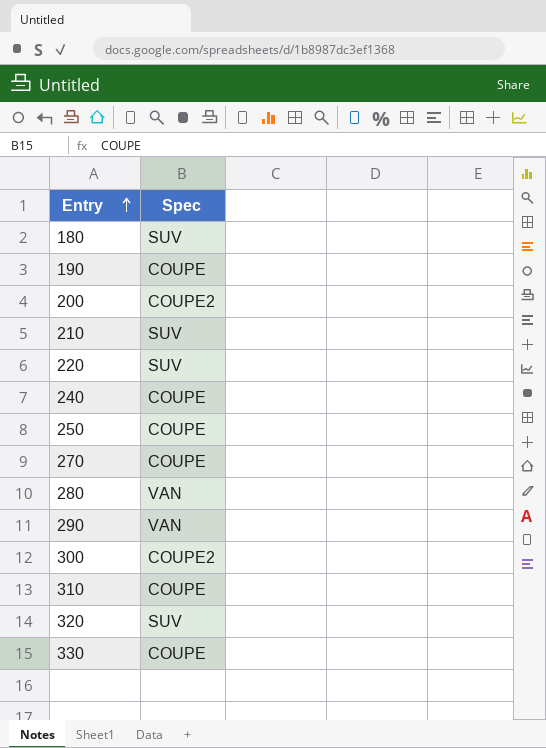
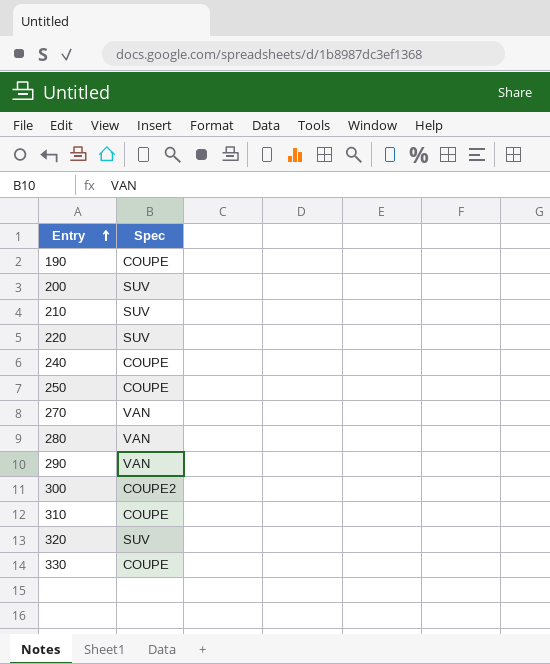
row 180: SUV -> none
200 | Spec: COUPE2 -> SUV
270 | Spec: COUPE -> VAN

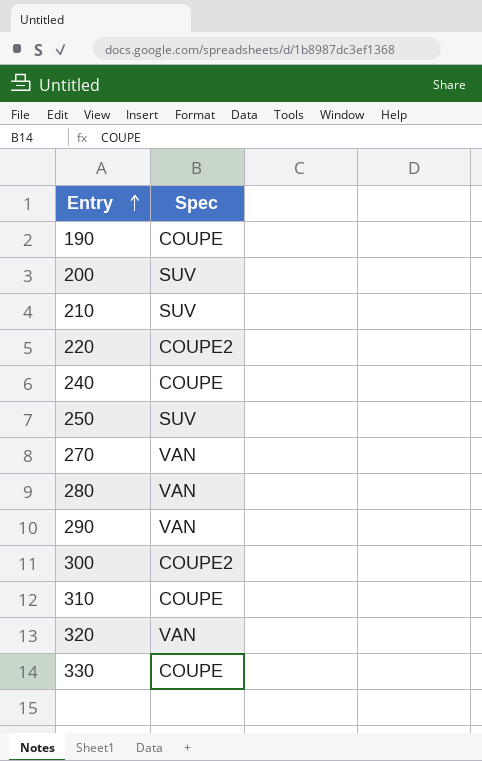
220 | Spec: SUV -> COUPE2
250 | Spec: COUPE -> SUV
320 | Spec: SUV -> VAN

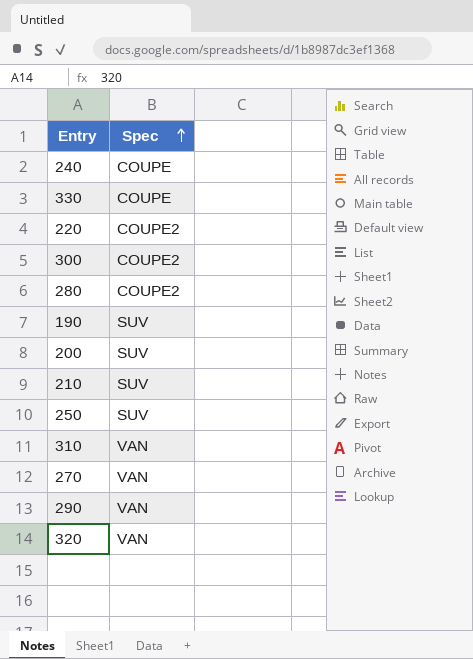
row order: Entry ascending -> Spec ascending
280 | Spec: VAN -> COUPE2
190 | Spec: COUPE -> SUV
310 | Spec: COUPE -> VAN

